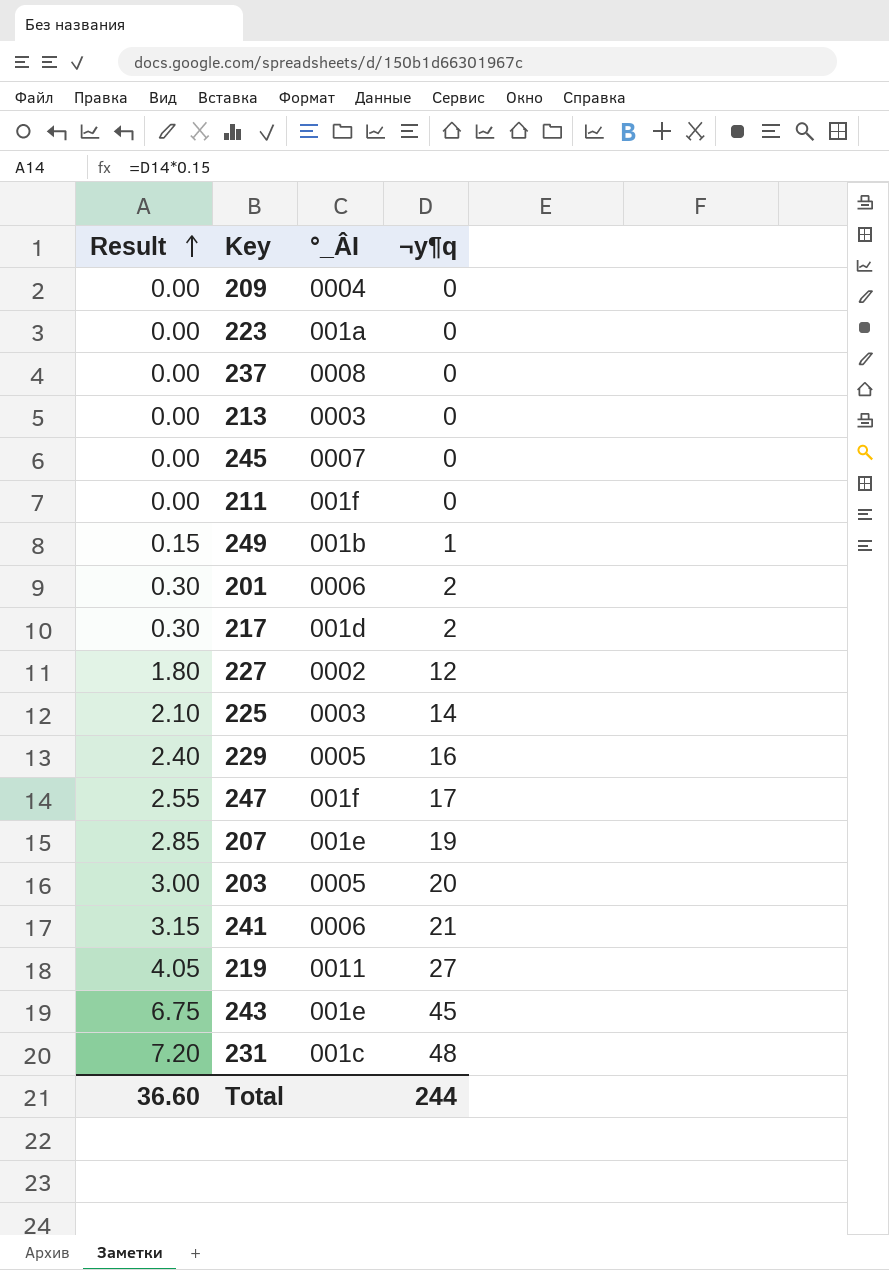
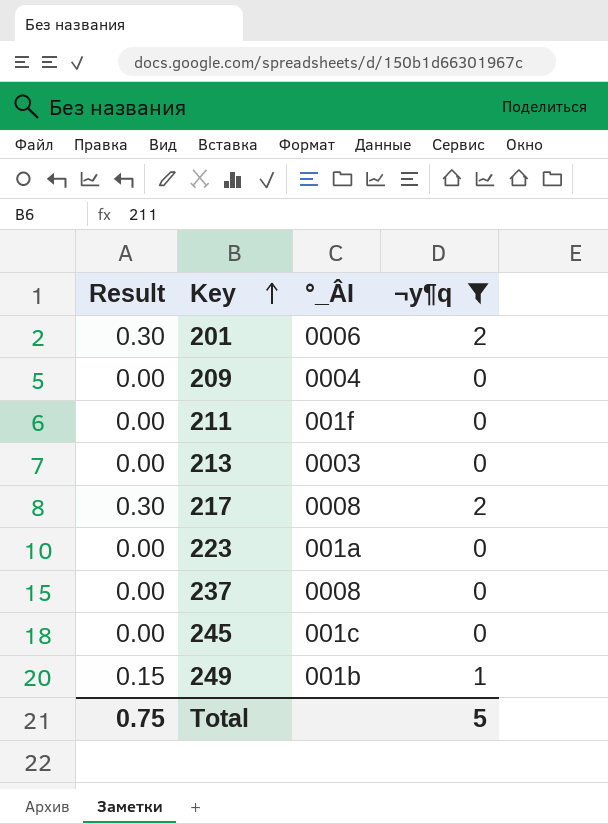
filter: none -> ¬y¶q <= 2
row order: Result ascending -> Key ascending
217 | °_ÂI: 001d -> 0008
245 | °_ÂI: 0007 -> 001c
Total | Result: 36.60 -> 0.75
Total | ¬y¶q: 244 -> 5

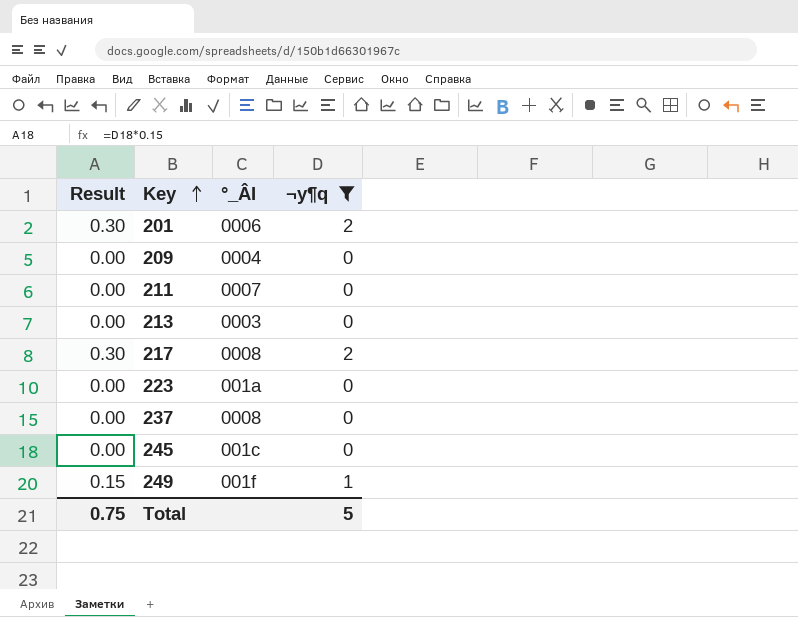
211 | °_ÂI: 001f -> 0007
249 | °_ÂI: 001b -> 001f

